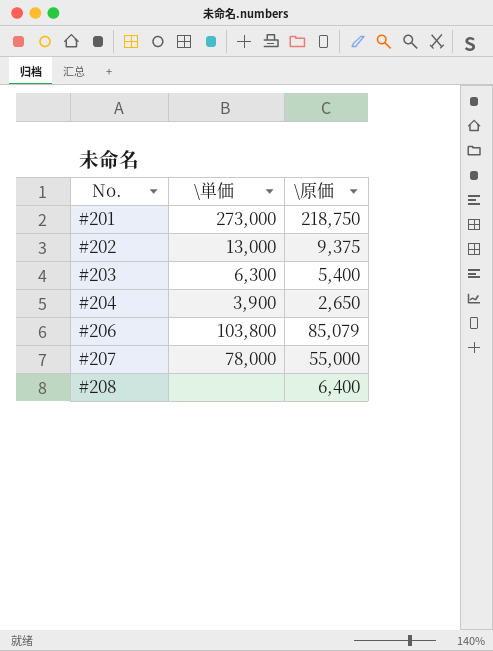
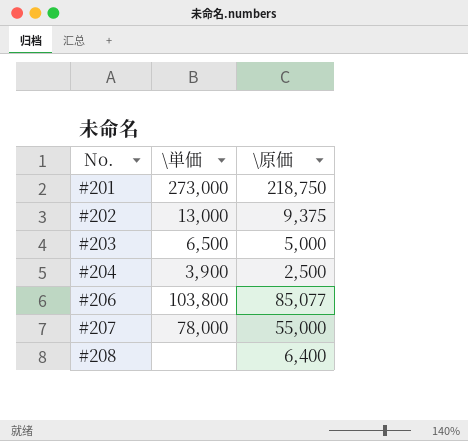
#203 | \単価: 6,300 -> 6,500
#203 | \原価: 5,400 -> 5,000
#204 | \原価: 2,650 -> 2,500
#206 | \原価: 85,079 -> 85,077

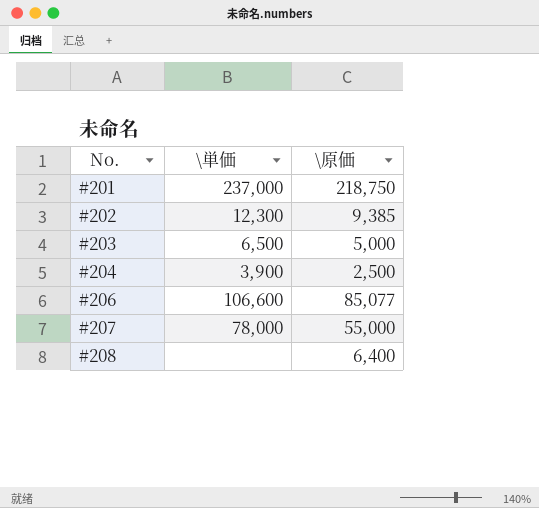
#201 | \単価: 273,000 -> 237,000
#202 | \単価: 13,000 -> 12,300
#202 | \原価: 9,375 -> 9,385
#206 | \単価: 103,800 -> 106,600

